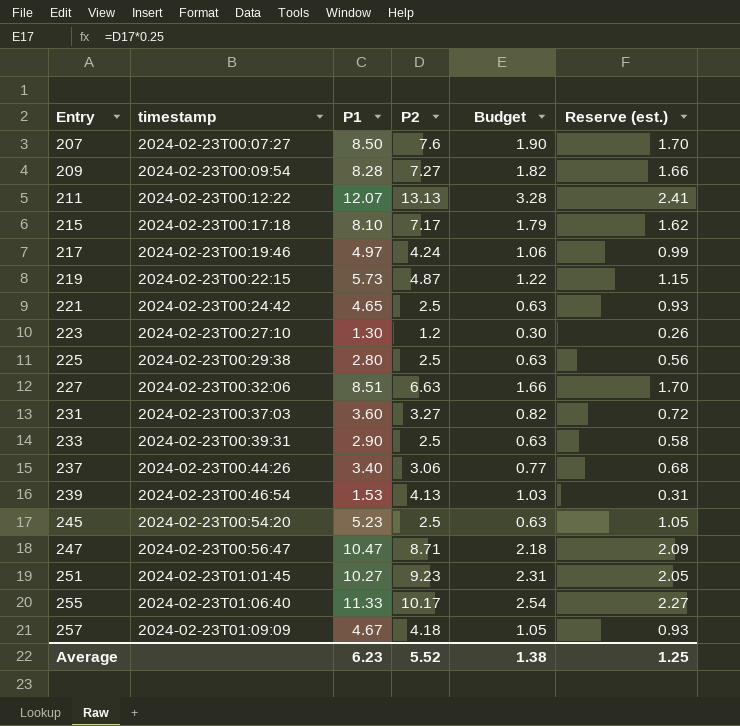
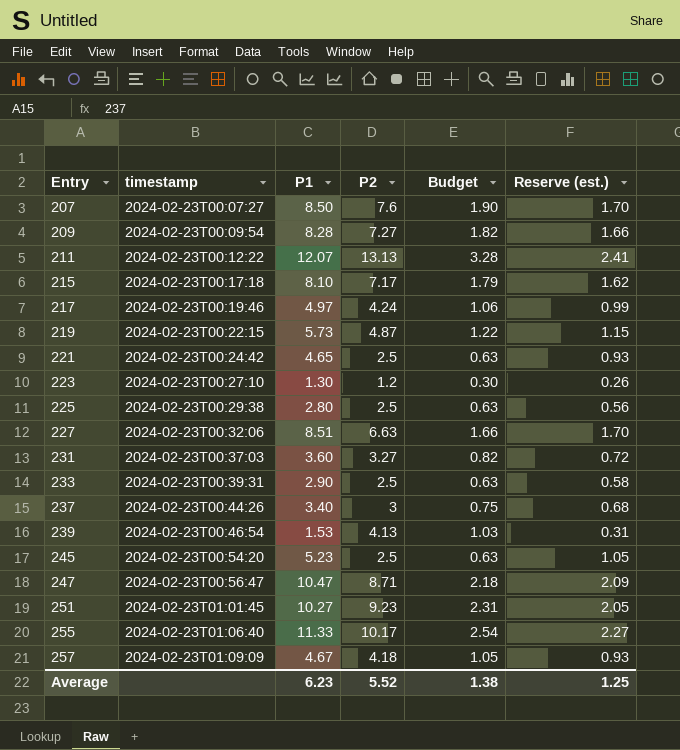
237 | P2: 3.06 -> 3
237 | Budget: 0.77 -> 0.75

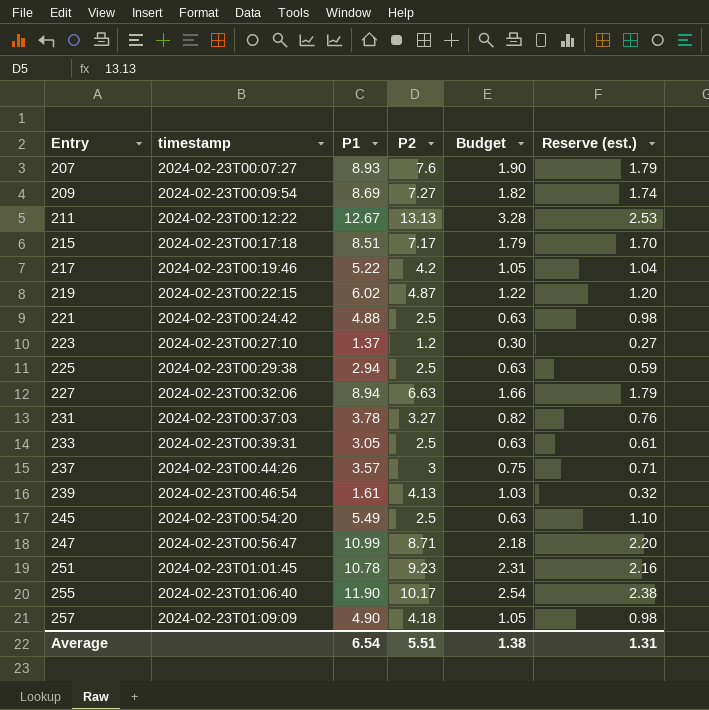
207 | P1: 8.50 -> 8.93
207 | Reserve (est.): 1.70 -> 1.79
209 | P1: 8.28 -> 8.69
209 | Reserve (est.): 1.66 -> 1.74
211 | P1: 12.07 -> 12.67
211 | Reserve (est.): 2.41 -> 2.53
215 | P1: 8.10 -> 8.51
215 | Reserve (est.): 1.62 -> 1.70
217 | P1: 4.97 -> 5.22
217 | P2: 4.24 -> 4.2
217 | Budget: 1.06 -> 1.05
217 | Reserve (est.): 0.99 -> 1.04
219 | P1: 5.73 -> 6.02
219 | Reserve (est.): 1.15 -> 1.20
221 | P1: 4.65 -> 4.88
221 | Reserve (est.): 0.93 -> 0.98
223 | P1: 1.30 -> 1.37
223 | Reserve (est.): 0.26 -> 0.27
225 | P1: 2.80 -> 2.94
225 | Reserve (est.): 0.56 -> 0.59
227 | P1: 8.51 -> 8.94
227 | Reserve (est.): 1.70 -> 1.79
231 | P1: 3.60 -> 3.78
231 | Reserve (est.): 0.72 -> 0.76
233 | P1: 2.90 -> 3.05
233 | Reserve (est.): 0.58 -> 0.61
237 | P1: 3.40 -> 3.57
237 | Reserve (est.): 0.68 -> 0.71
239 | P1: 1.53 -> 1.61
239 | Reserve (est.): 0.31 -> 0.32
245 | P1: 5.23 -> 5.49
245 | Reserve (est.): 1.05 -> 1.10
247 | P1: 10.47 -> 10.99
247 | Reserve (est.): 2.09 -> 2.20
251 | P1: 10.27 -> 10.78
251 | Reserve (est.): 2.05 -> 2.16
255 | P1: 11.33 -> 11.90
255 | Reserve (est.): 2.27 -> 2.38
257 | P1: 4.67 -> 4.90
257 | Reserve (est.): 0.93 -> 0.98
Average | P1: 6.23 -> 6.54
Average | P2: 5.52 -> 5.51
Average | Reserve (est.): 1.25 -> 1.31

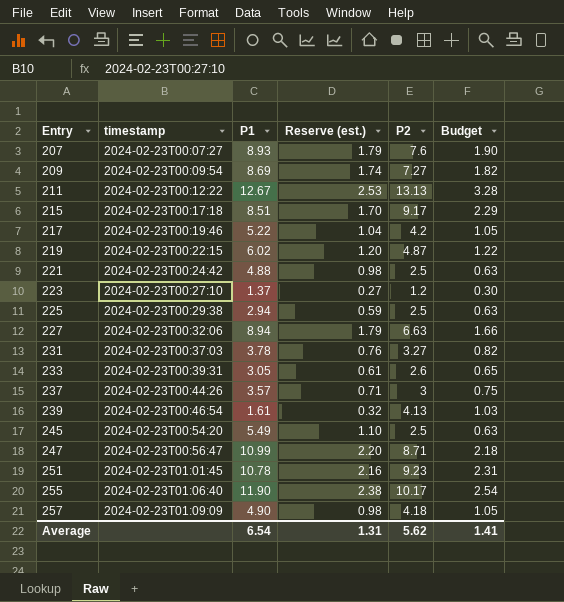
column Reserve (est.) | position: 6 -> 4
215 | P2: 7.17 -> 9.17
215 | Budget: 1.79 -> 2.29
233 | P2: 2.5 -> 2.6
233 | Budget: 0.63 -> 0.65
Average | P2: 5.51 -> 5.62
Average | Budget: 1.38 -> 1.41

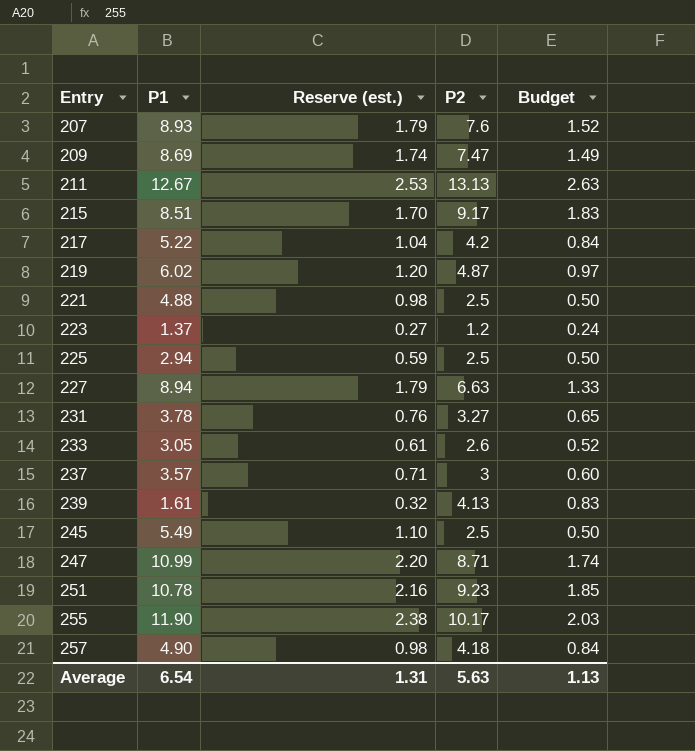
column timestamp | position: 2 -> none
column Budget | formula: [P2] * 0.25 -> [P2] * 0.2
209 | P2: 7.27 -> 7.47
Average | P2: 5.62 -> 5.63
Average | Budget: 1.41 -> 1.13

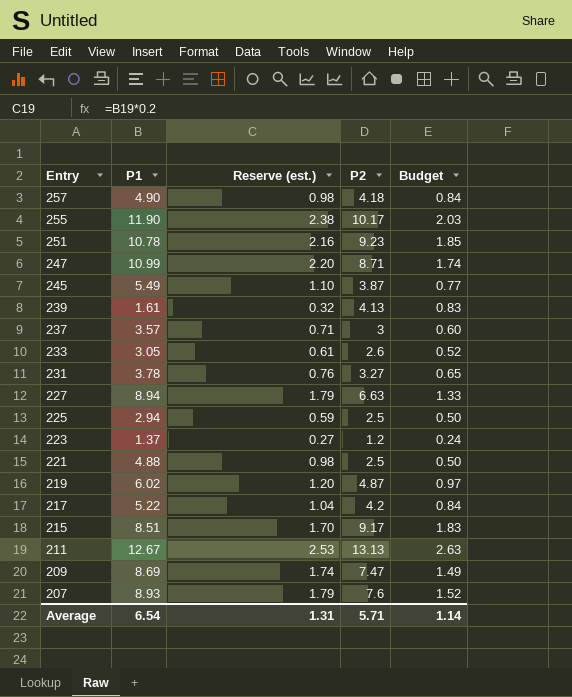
row order: Entry ascending -> Entry descending
245 | P2: 2.5 -> 3.87
245 | Budget: 0.50 -> 0.77
Average | P2: 5.63 -> 5.71
Average | Budget: 1.13 -> 1.14

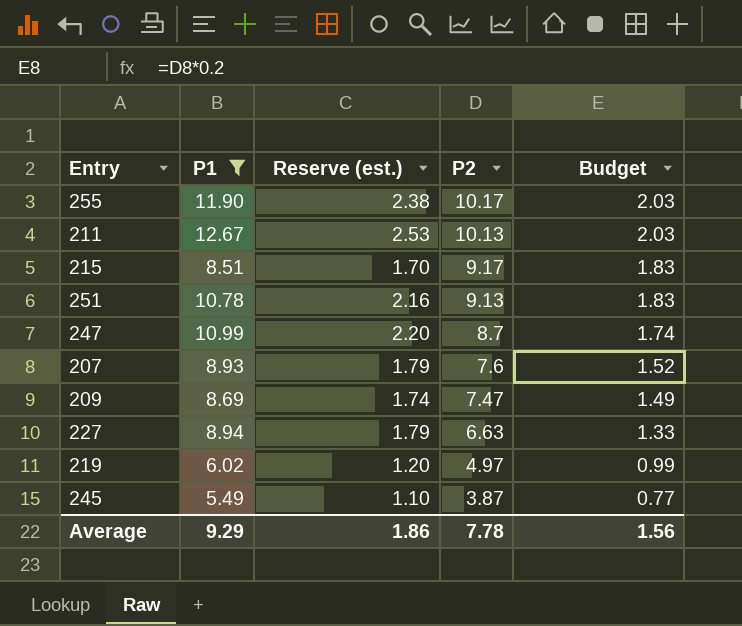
filter: none -> P1 >= 5.49
row order: Entry descending -> P2 descending
211 | P2: 13.13 -> 10.13
211 | Budget: 2.63 -> 2.03
251 | P2: 9.23 -> 9.13
251 | Budget: 1.85 -> 1.83
247 | P2: 8.71 -> 8.7
219 | P2: 4.87 -> 4.97
219 | Budget: 0.97 -> 0.99
Average | P1: 6.54 -> 9.29
Average | Reserve (est.): 1.31 -> 1.86
Average | P2: 5.71 -> 7.78
Average | Budget: 1.14 -> 1.56

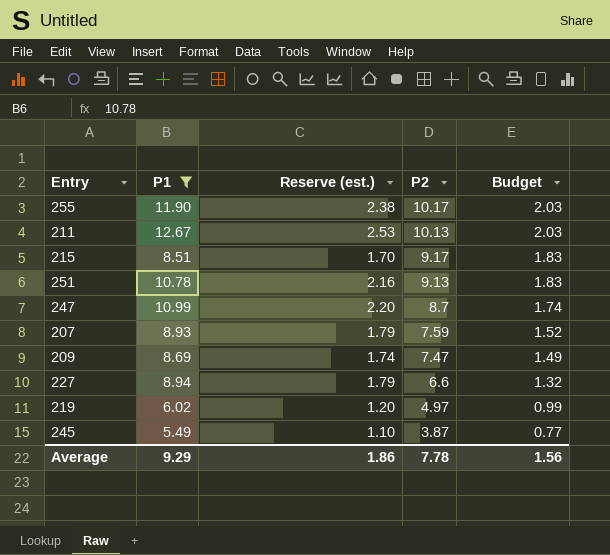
207 | P2: 7.6 -> 7.59
227 | P2: 6.63 -> 6.6
227 | Budget: 1.33 -> 1.32

